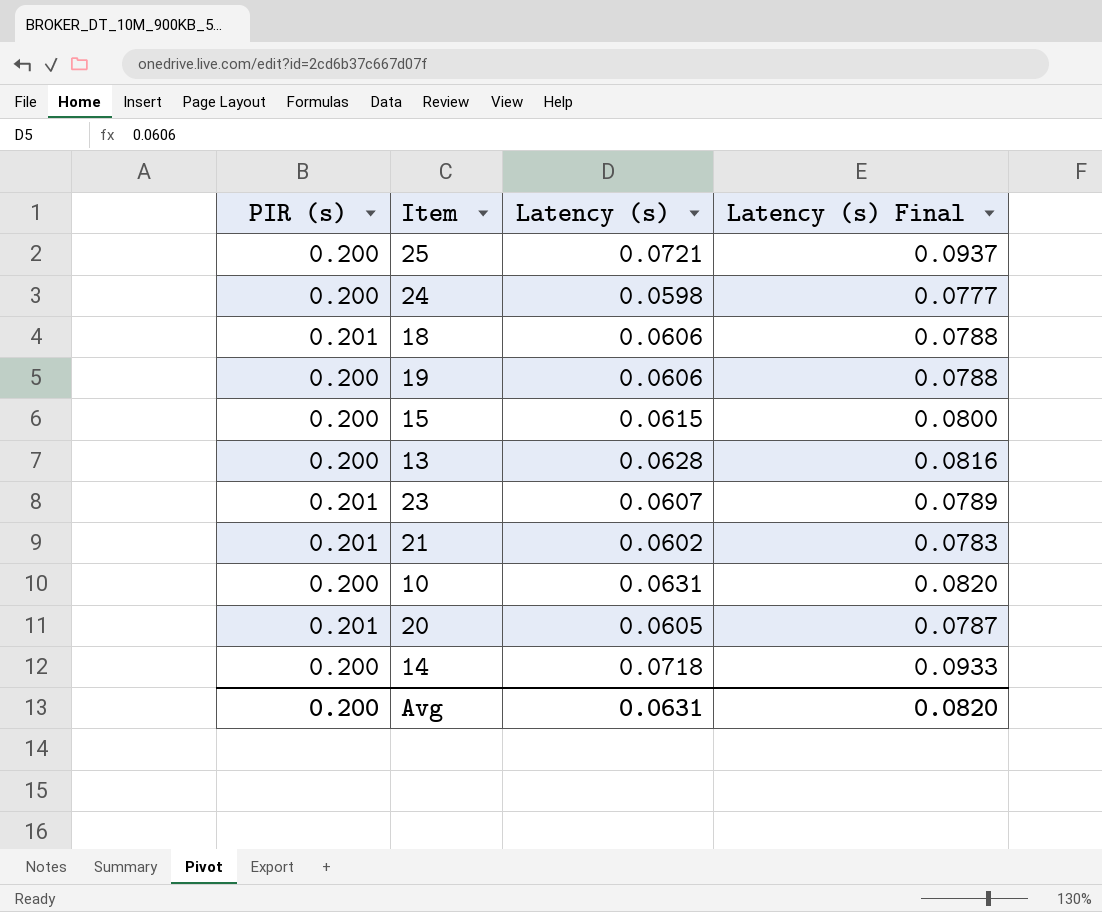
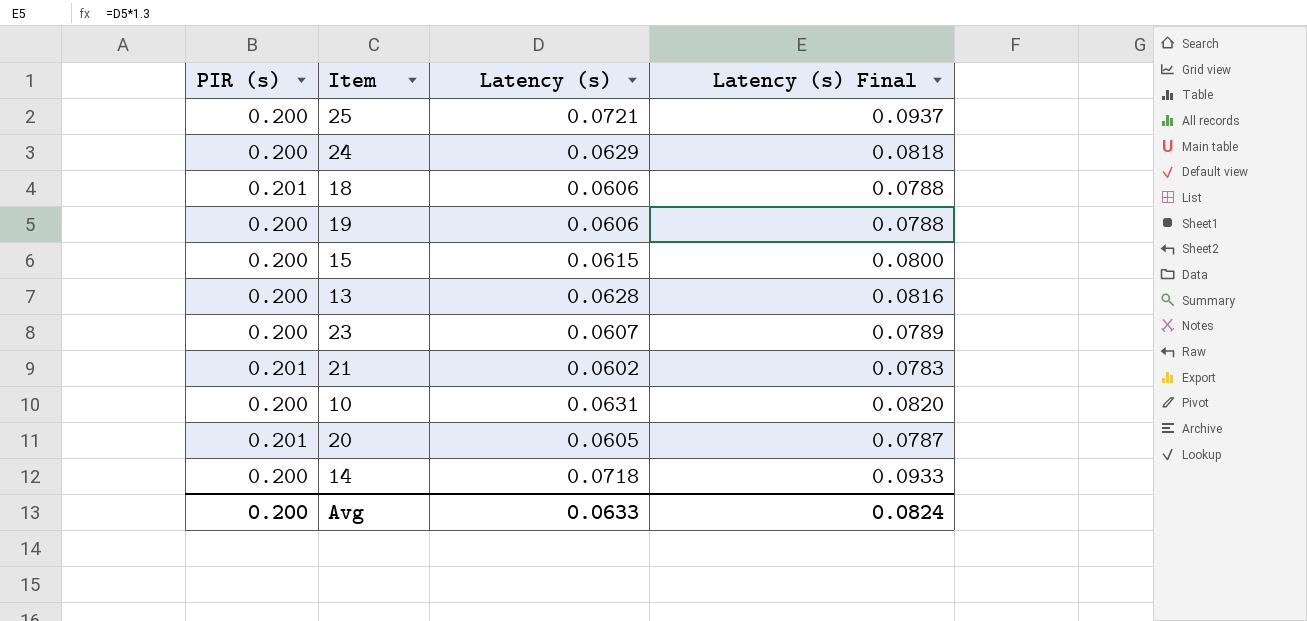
24 | Latency (s): 0.0598 -> 0.0629
24 | Latency (s) Final: 0.0777 -> 0.0818
23 | PIR (s): 0.201 -> 0.200
Avg | Latency (s): 0.0631 -> 0.0633
Avg | Latency (s) Final: 0.0820 -> 0.0824

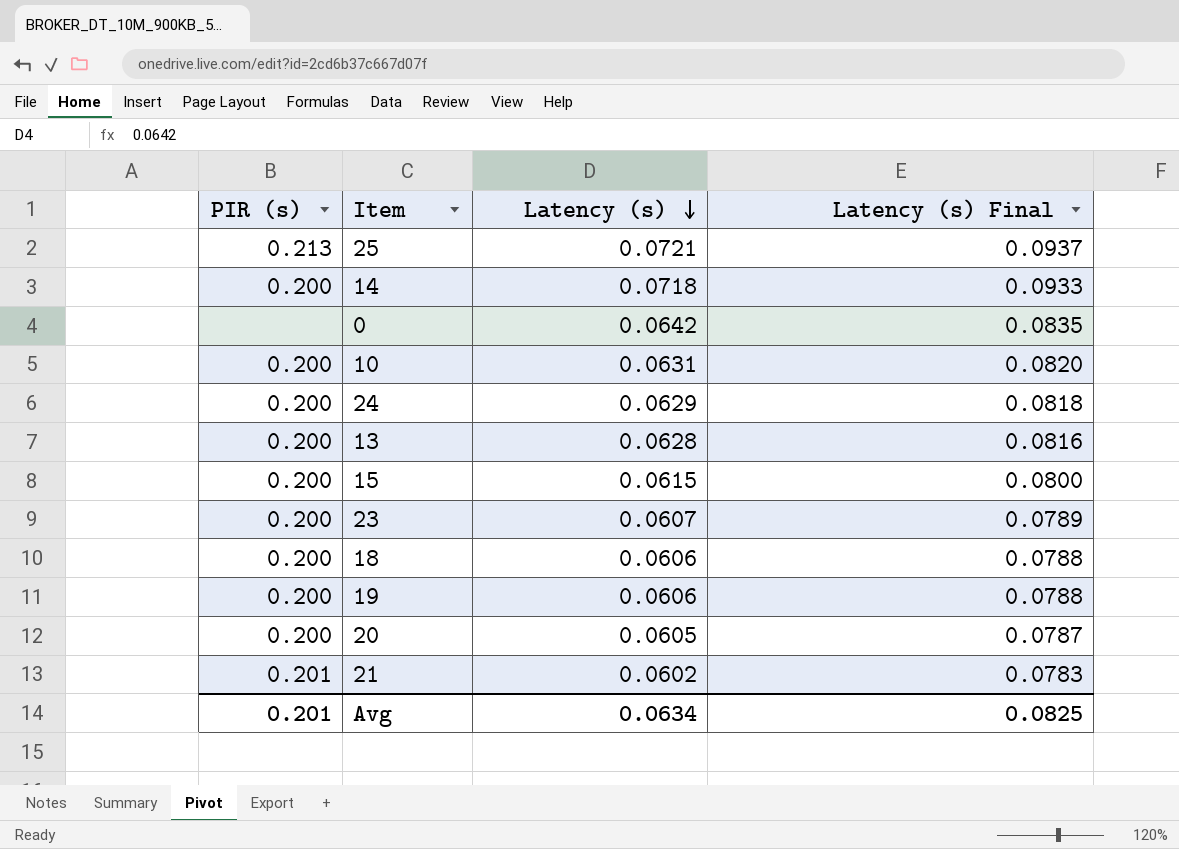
row order: none -> Latency (s) descending
25 | PIR (s): 0.200 -> 0.213
row 0: none -> none | 0.0642 | 0.0835
18 | PIR (s): 0.201 -> 0.200
20 | PIR (s): 0.201 -> 0.200
Avg | PIR (s): 0.200 -> 0.201
Avg | Latency (s): 0.0633 -> 0.0634
Avg | Latency (s) Final: 0.0824 -> 0.0825

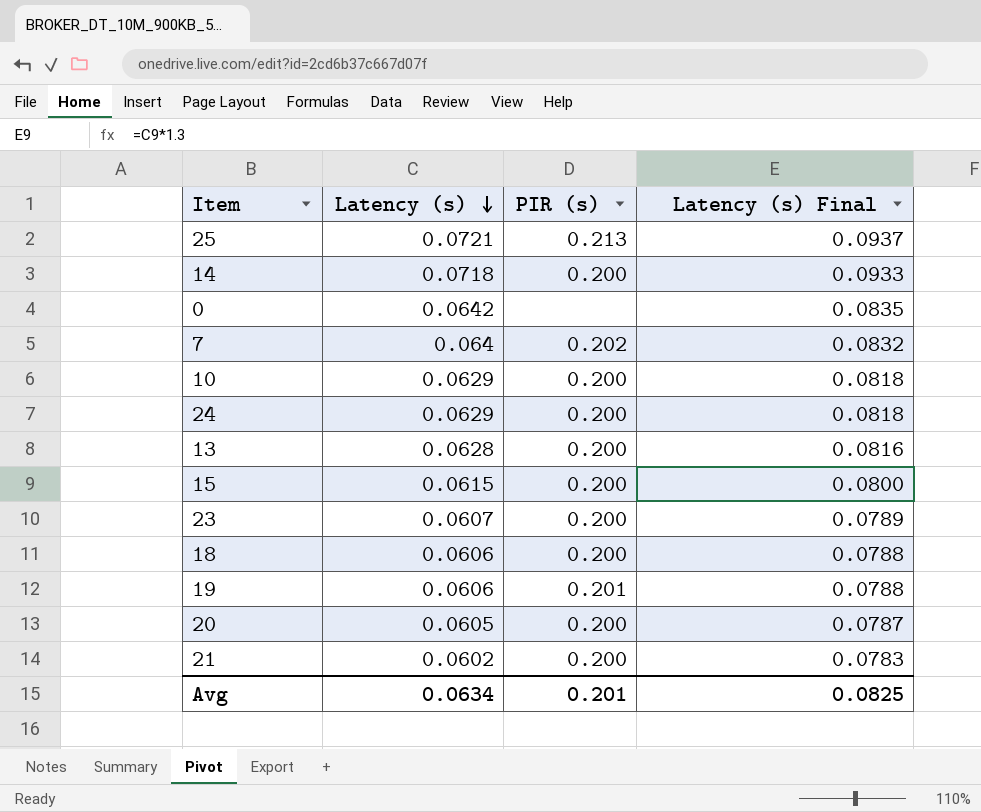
column PIR (s) | position: 1 -> 3
row 7: none -> 0.064 | 0.202 | 0.0832
10 | Latency (s): 0.0631 -> 0.0629
10 | Latency (s) Final: 0.0820 -> 0.0818
19 | PIR (s): 0.200 -> 0.201
21 | PIR (s): 0.201 -> 0.200

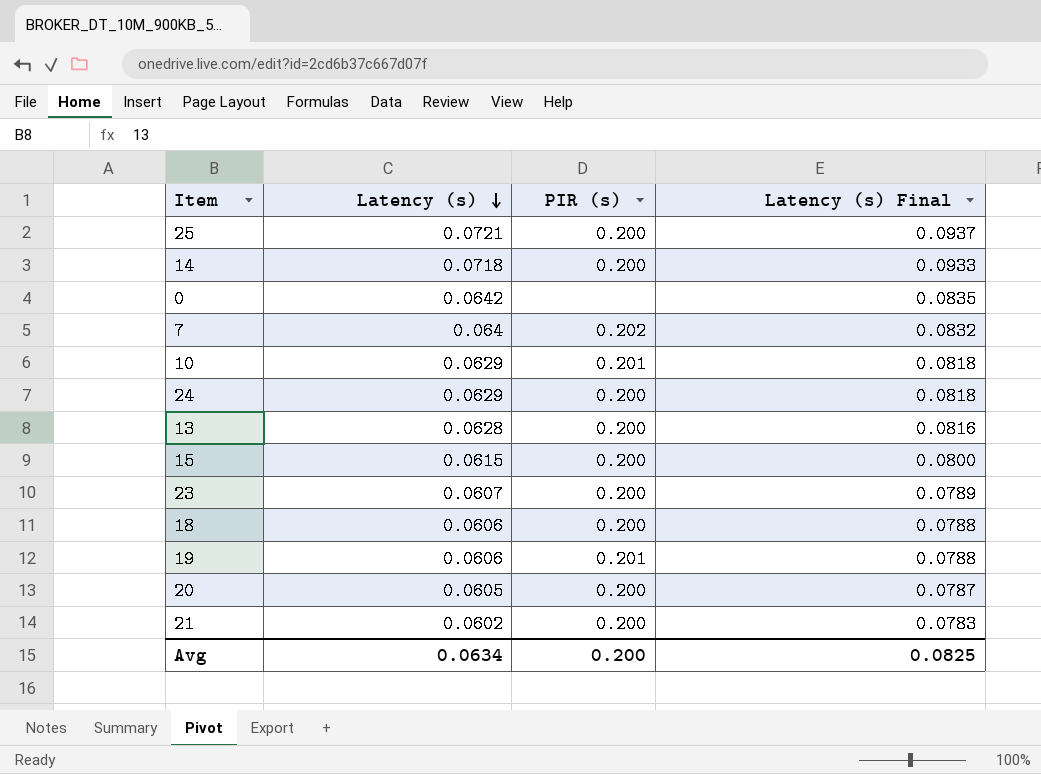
25 | PIR (s): 0.213 -> 0.200
10 | PIR (s): 0.200 -> 0.201
Avg | PIR (s): 0.201 -> 0.200

